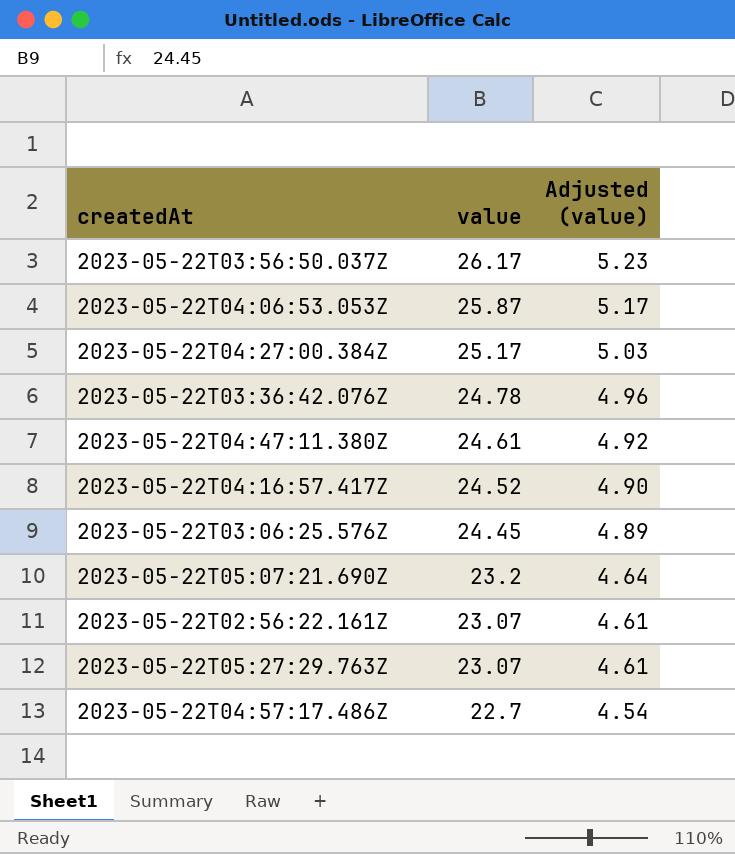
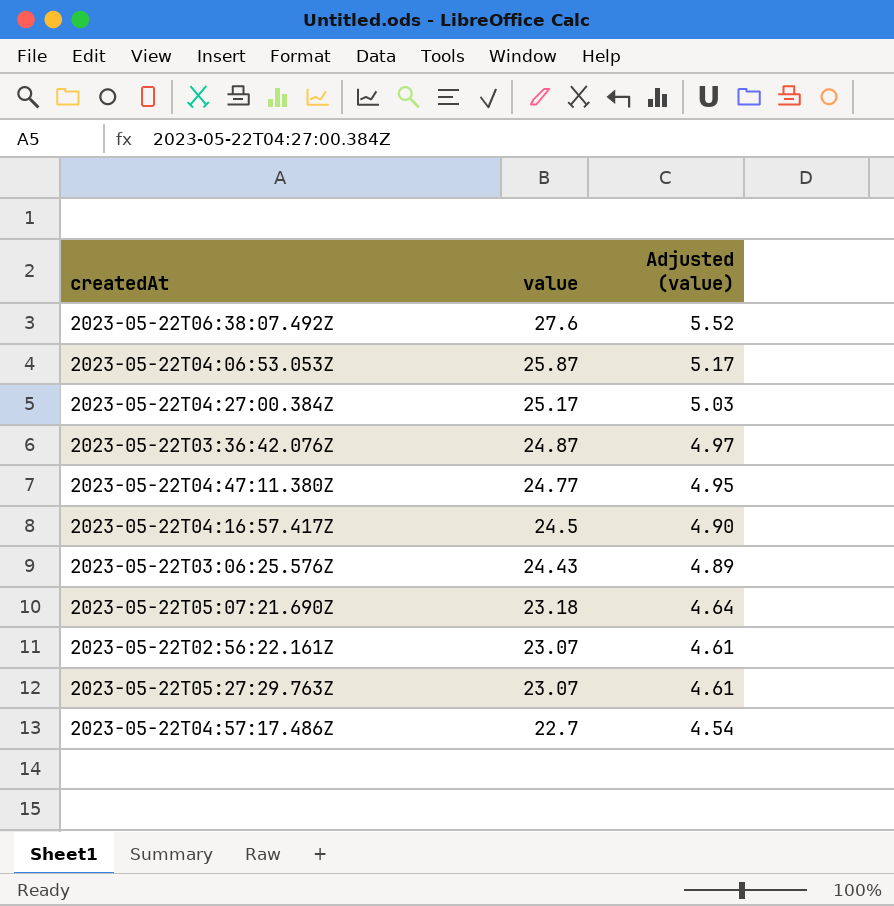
row 2023-05-22T03:56:50.037Z: 26.17 | 5.23 -> none
row 2023-05-22T06:38:07.492Z: none -> 27.6 | 5.52
2023-05-22T03:36:42.076Z | value: 24.78 -> 24.87
2023-05-22T03:36:42.076Z | Adjusted (value): 4.96 -> 4.97
2023-05-22T04:47:11.380Z | value: 24.61 -> 24.77
2023-05-22T04:47:11.380Z | Adjusted (value): 4.92 -> 4.95
2023-05-22T04:16:57.417Z | value: 24.52 -> 24.5
2023-05-22T03:06:25.576Z | value: 24.45 -> 24.43
2023-05-22T05:07:21.690Z | value: 23.2 -> 23.18

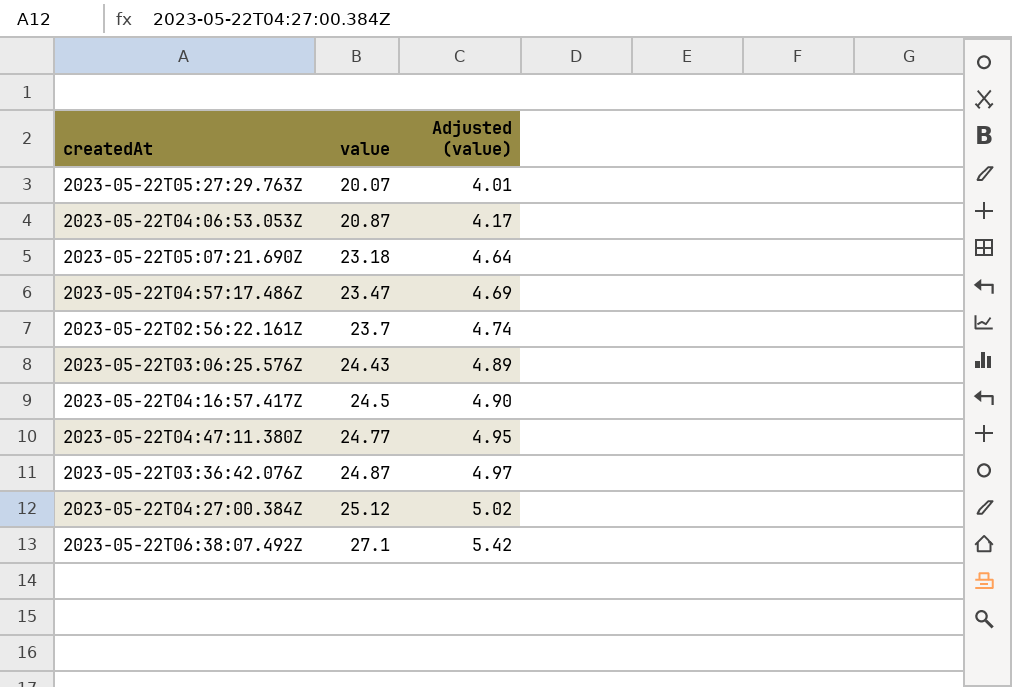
row order: value descending -> value ascending
2023-05-22T05:27:29.763Z | value: 23.07 -> 20.07
2023-05-22T05:27:29.763Z | Adjusted (value): 4.61 -> 4.01
2023-05-22T04:06:53.053Z | value: 25.87 -> 20.87
2023-05-22T04:06:53.053Z | Adjusted (value): 5.17 -> 4.17
2023-05-22T04:57:17.486Z | value: 22.7 -> 23.47
2023-05-22T04:57:17.486Z | Adjusted (value): 4.54 -> 4.69
2023-05-22T02:56:22.161Z | value: 23.07 -> 23.7
2023-05-22T02:56:22.161Z | Adjusted (value): 4.61 -> 4.74
2023-05-22T04:27:00.384Z | value: 25.17 -> 25.12
2023-05-22T04:27:00.384Z | Adjusted (value): 5.03 -> 5.02
2023-05-22T06:38:07.492Z | value: 27.6 -> 27.1
2023-05-22T06:38:07.492Z | Adjusted (value): 5.52 -> 5.42

